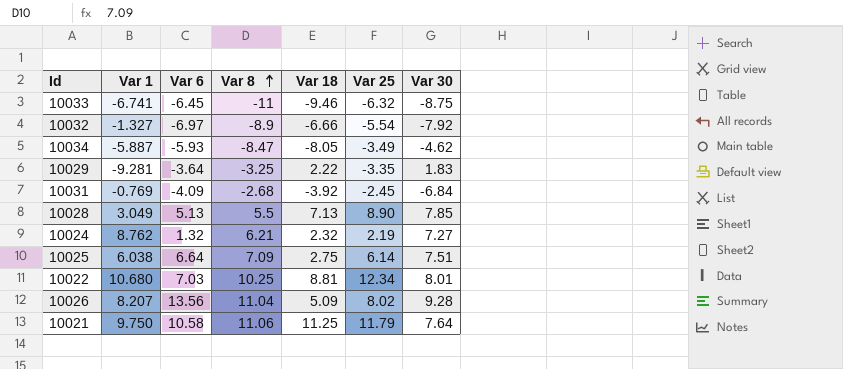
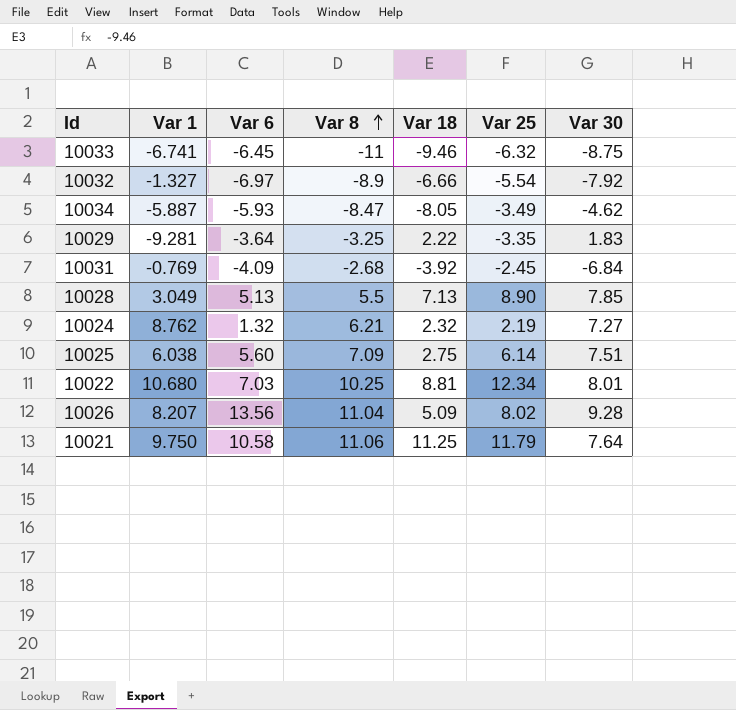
10025 | Var 6: 6.64 -> 5.60

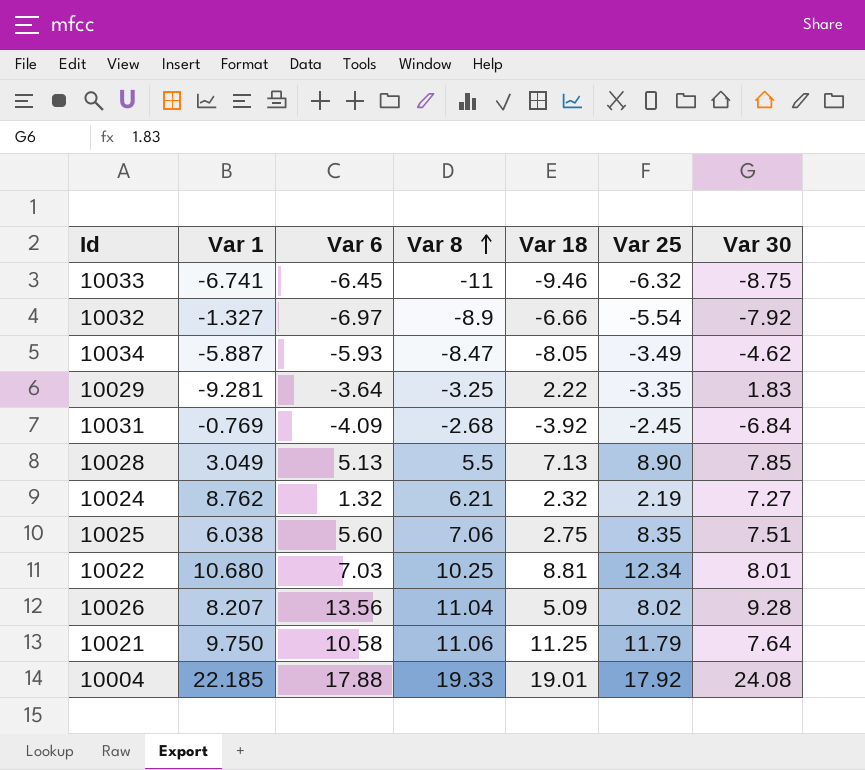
10025 | Var 8: 7.09 -> 7.06
10025 | Var 25: 6.14 -> 8.35
row 10004: none -> 22.185 | 17.88 | 19.33 | 19.01 | 17.92 | 24.08

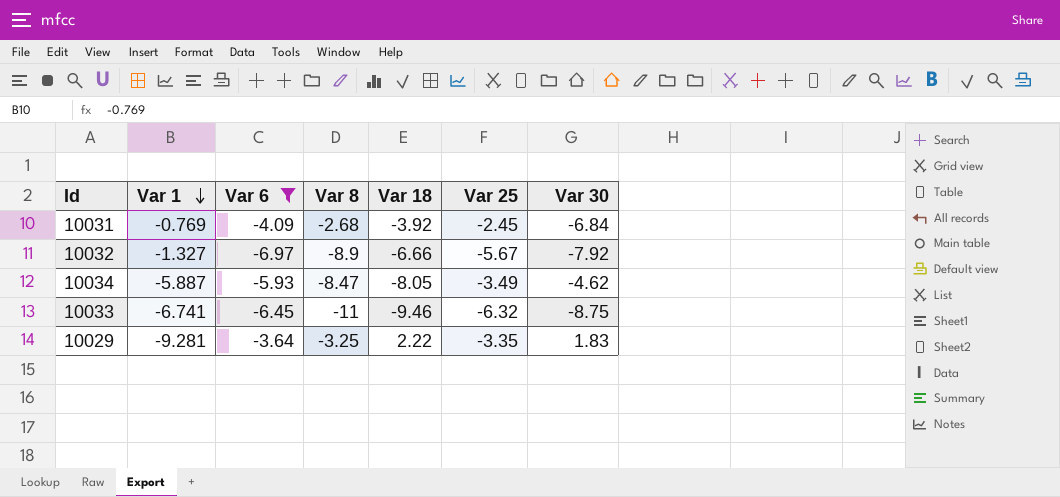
filter: none -> Var 6 <= -3.64
row order: Var 8 ascending -> Var 1 descending
10032 | Var 25: -5.54 -> -5.67

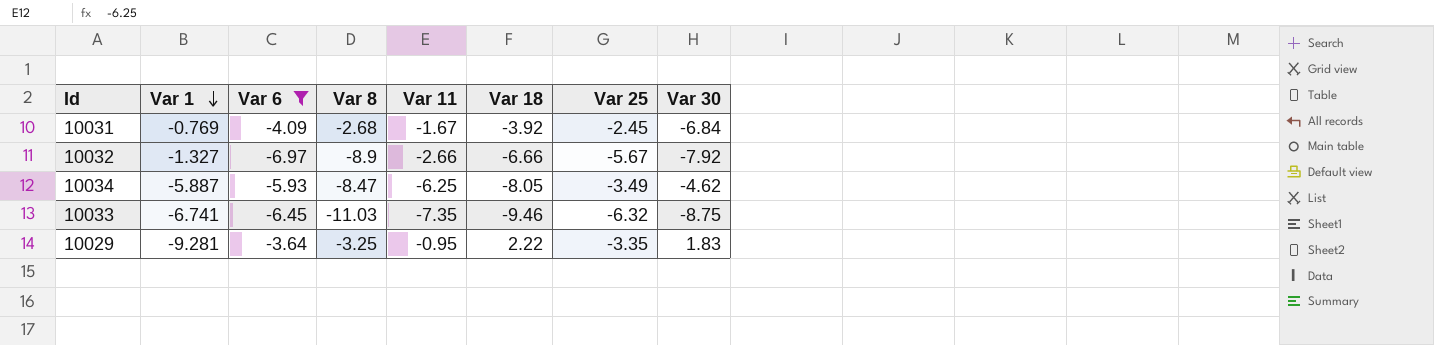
column Var 11 | position: none -> 5
10033 | Var 8: -11 -> -11.03

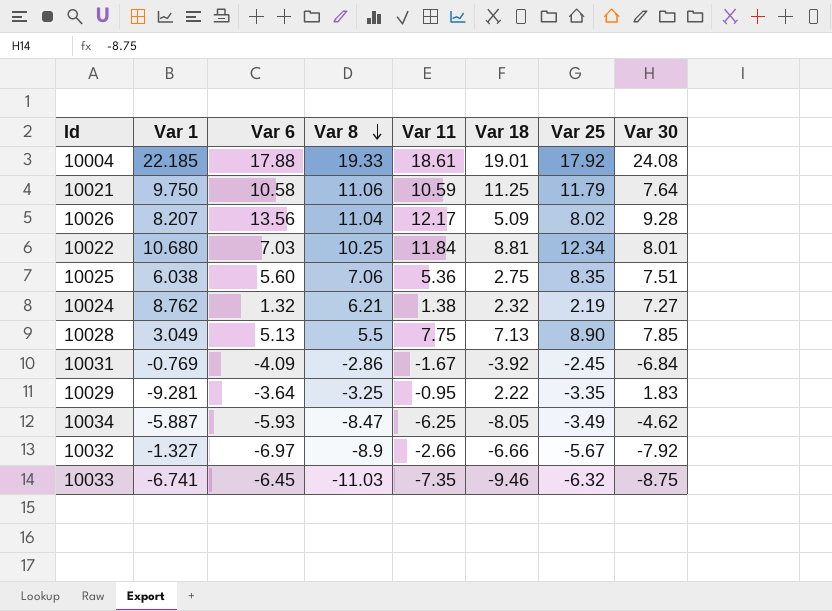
filter: Var 6 <= -3.64 -> none
row order: Var 1 descending -> Var 8 descending
10031 | Var 8: -2.68 -> -2.86

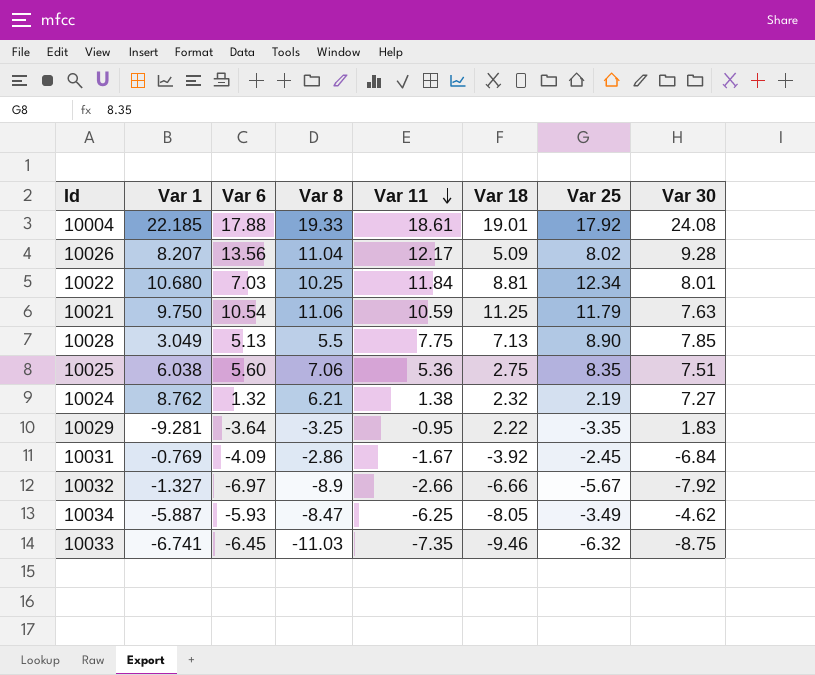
row order: Var 8 descending -> Var 11 descending
10021 | Var 6: 10.58 -> 10.54
10021 | Var 30: 7.64 -> 7.63

